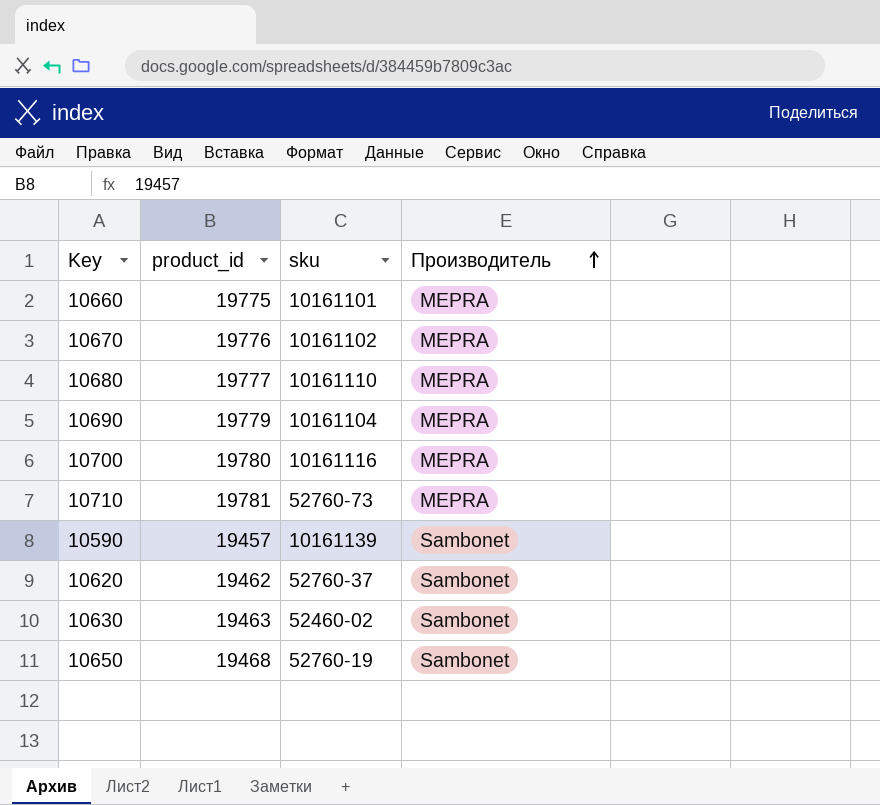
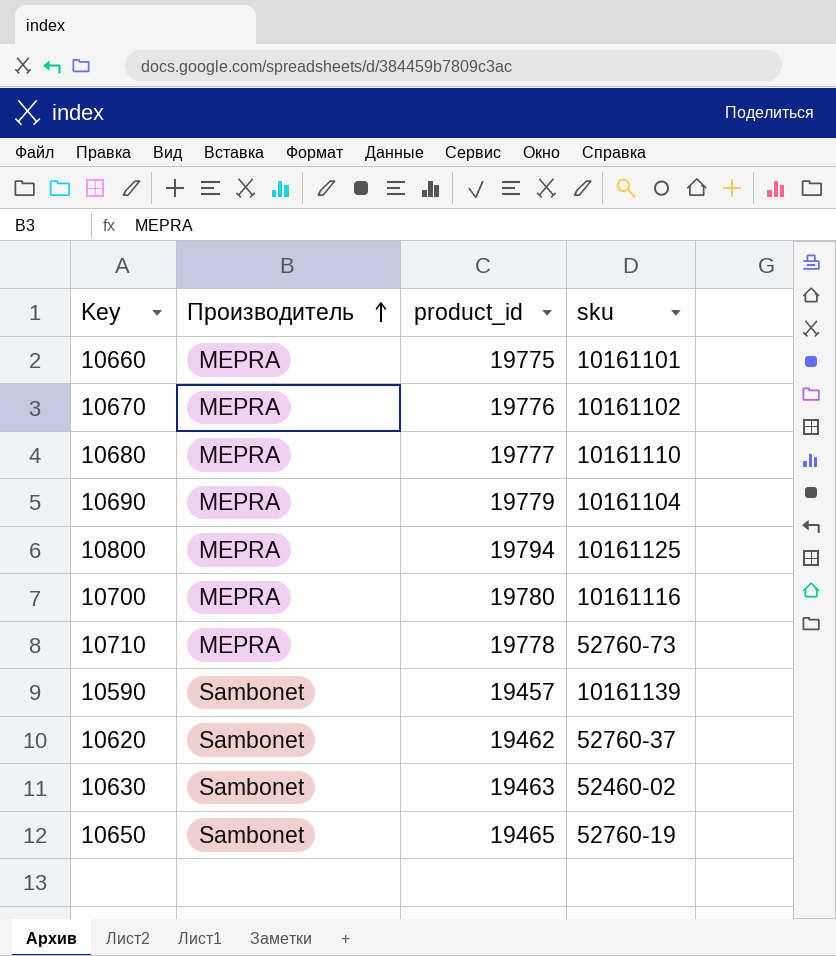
column Производитель | position: 4 -> 2
row 10800: none -> MEPRA | 19794 | 10161125
10710 | product_id: 19781 -> 19778
10650 | product_id: 19468 -> 19465

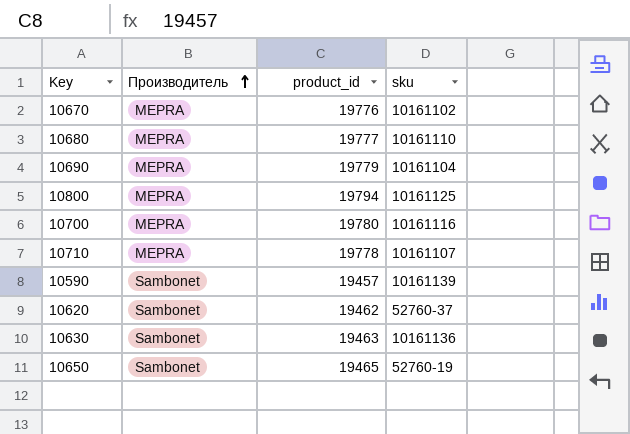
row 10660: MEPRA | 19775 | 10161101 -> none
10710 | sku: 52760-73 -> 10161107
10630 | sku: 52460-02 -> 10161136

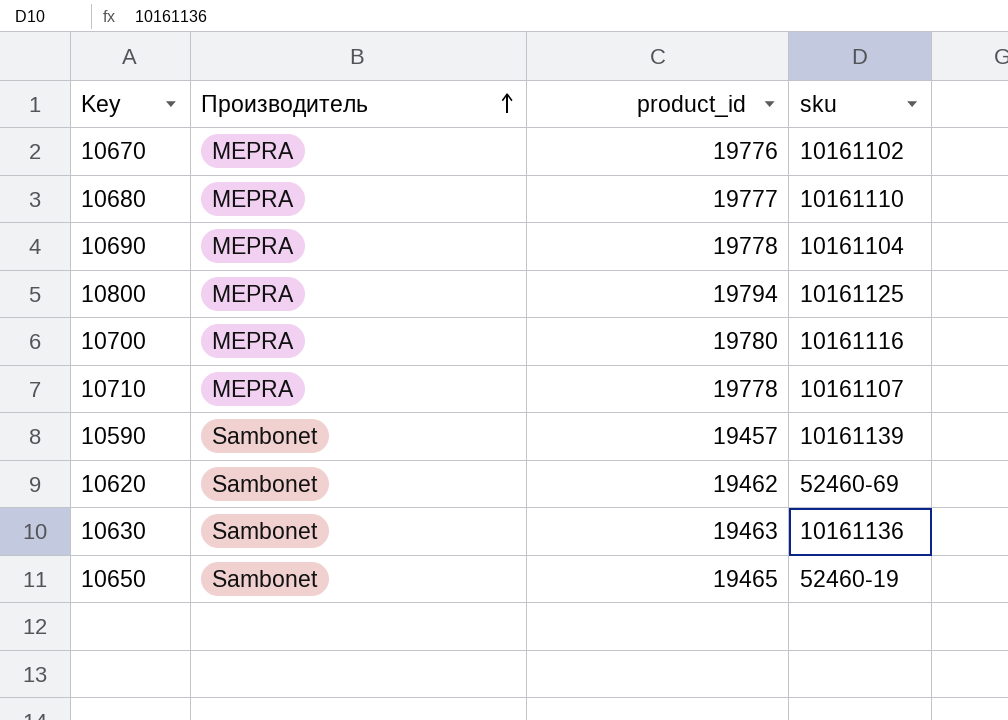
10690 | product_id: 19779 -> 19778
10620 | sku: 52760-37 -> 52460-69
10650 | sku: 52760-19 -> 52460-19

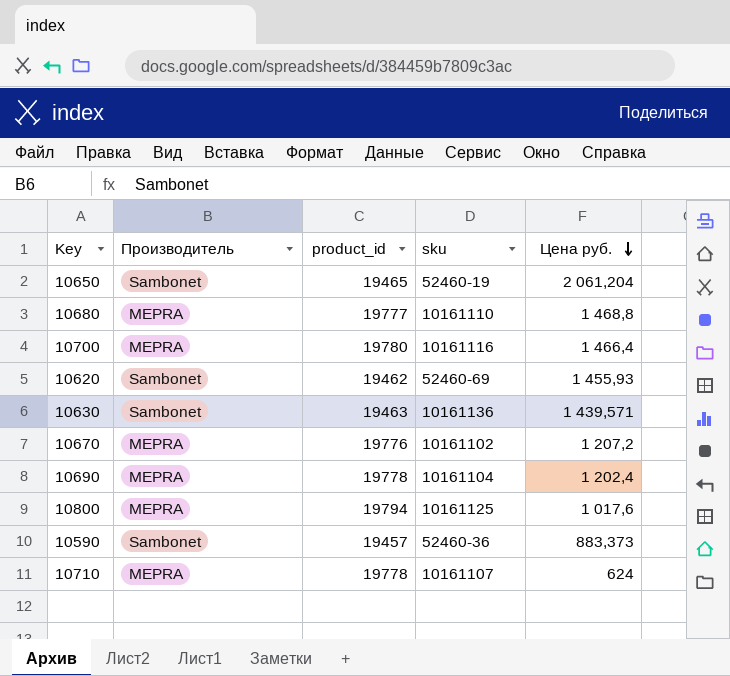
row order: Производитель ascending -> Цена руб. descending
column Цена руб. | position: none -> 5
10590 | sku: 10161139 -> 52460-36

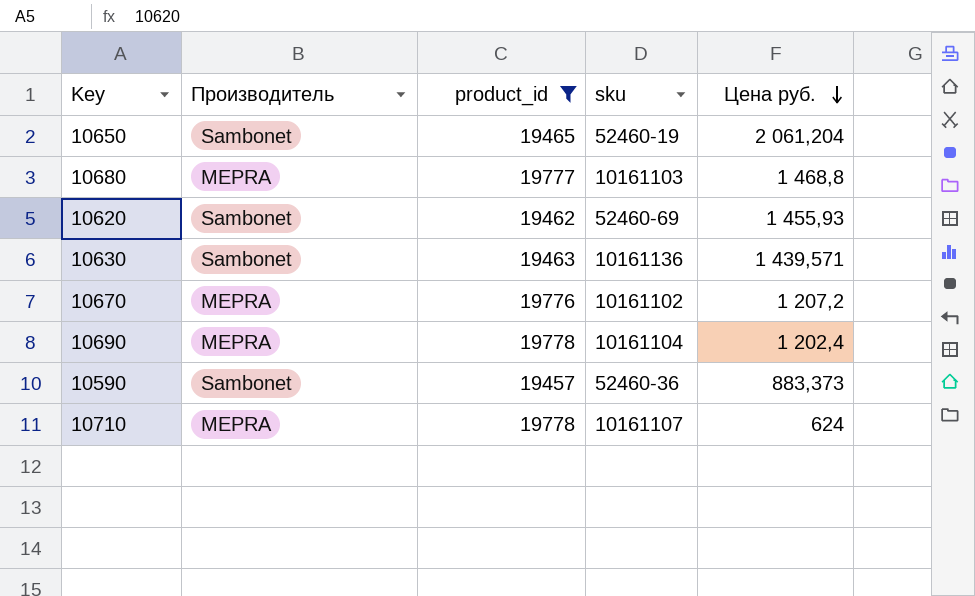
filter: none -> product_id <= 19778
10680 | sku: 10161110 -> 10161103

